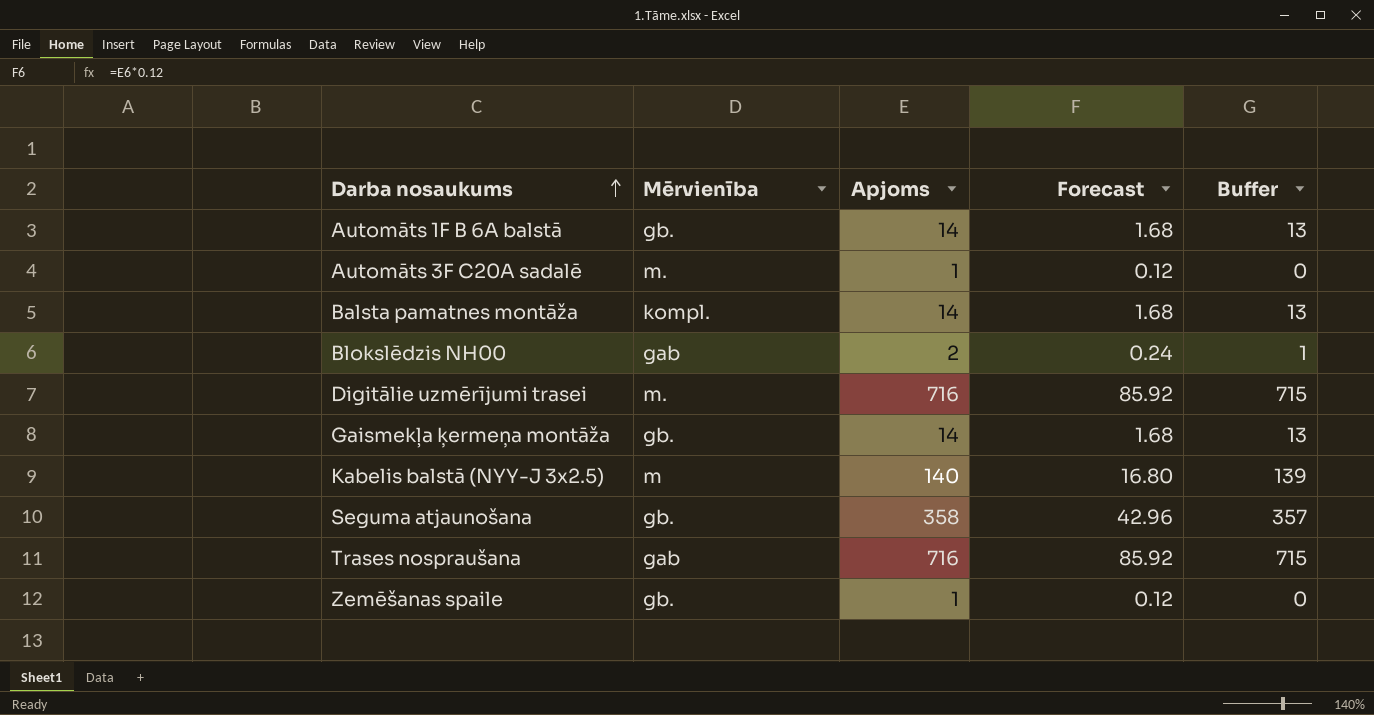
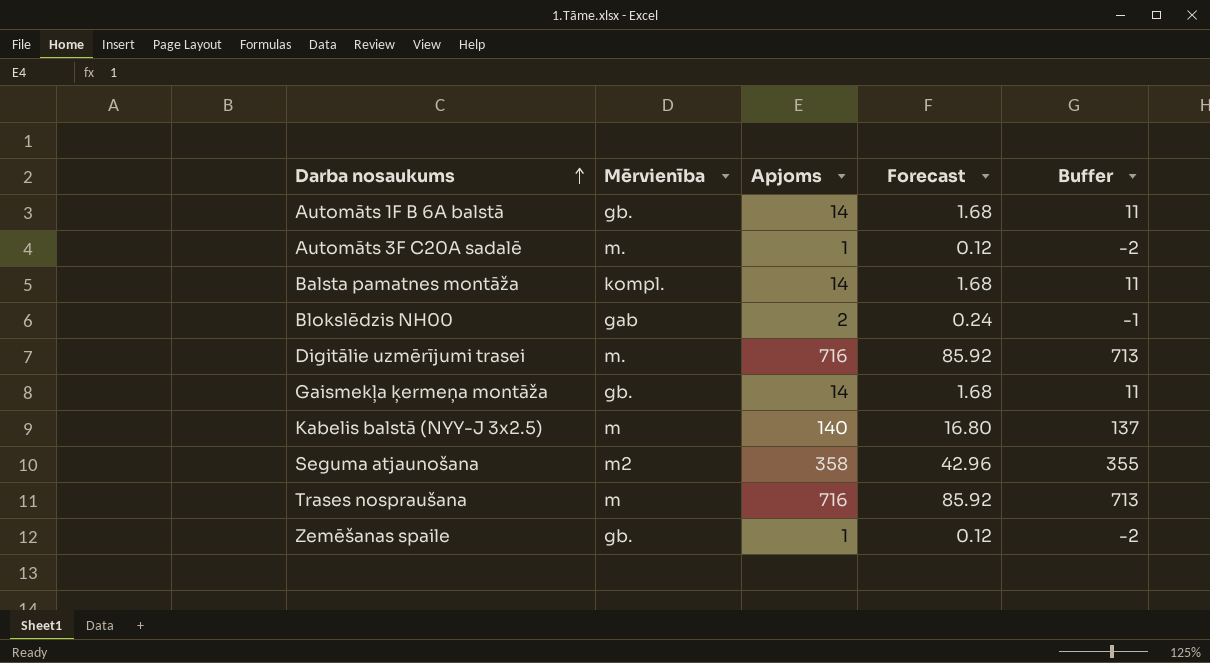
column Buffer | formula: [Apjoms] - 1 -> [Apjoms] - 3
Seguma atjaunošana | Mērvienība: gb. -> m2
Trases nospraušana | Mērvienība: gab -> m

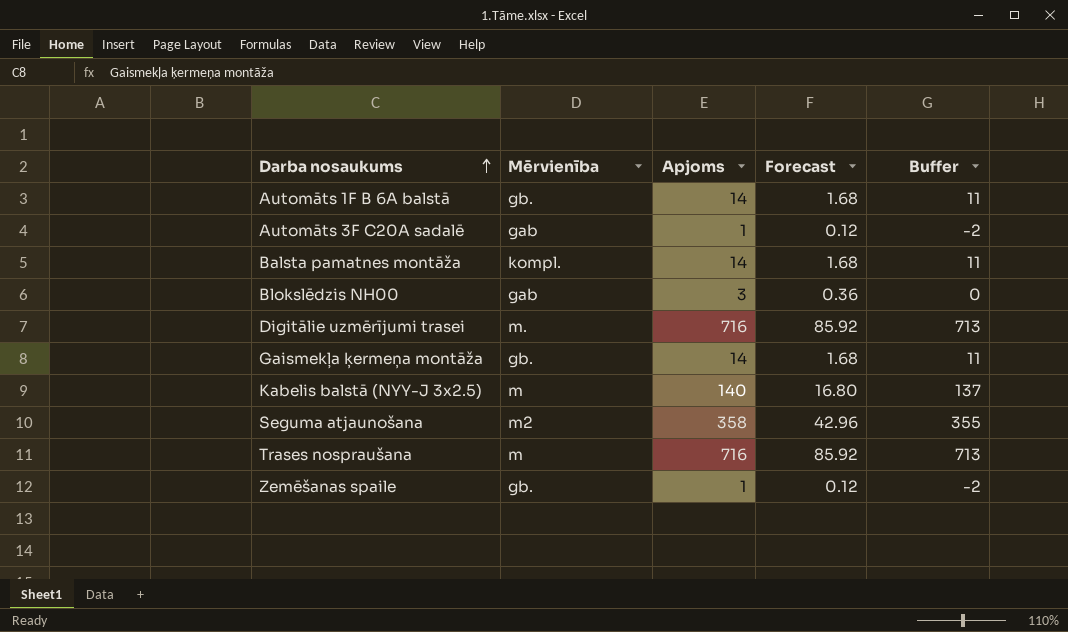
Automāts 3F C20A sadalē | Mērvienība: m. -> gab
Blokslēdzis NH00 | Apjoms: 2 -> 3
Blokslēdzis NH00 | Forecast: 0.24 -> 0.36
Blokslēdzis NH00 | Buffer: -1 -> 0

